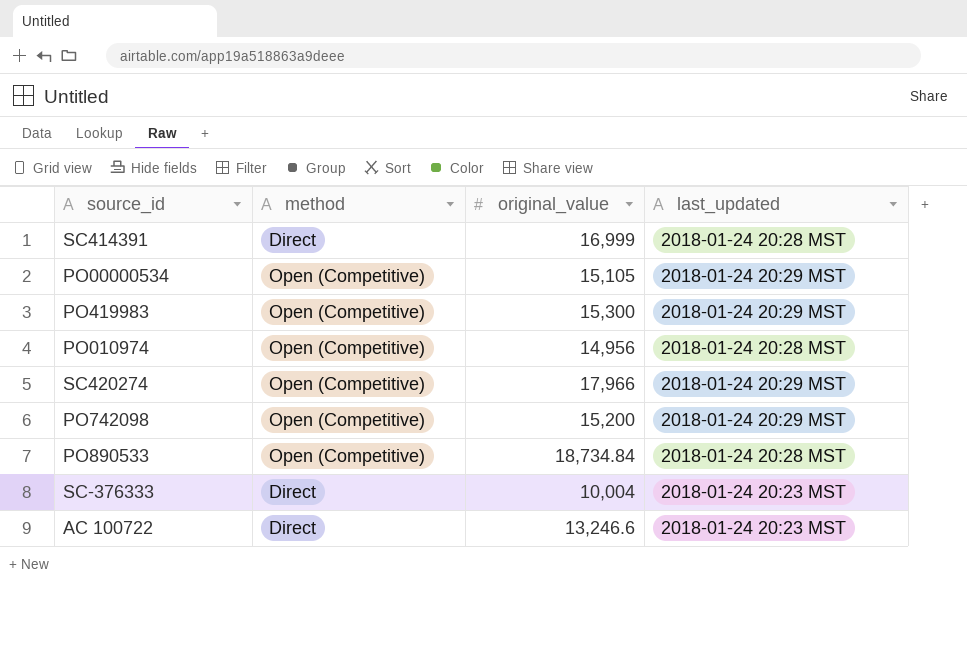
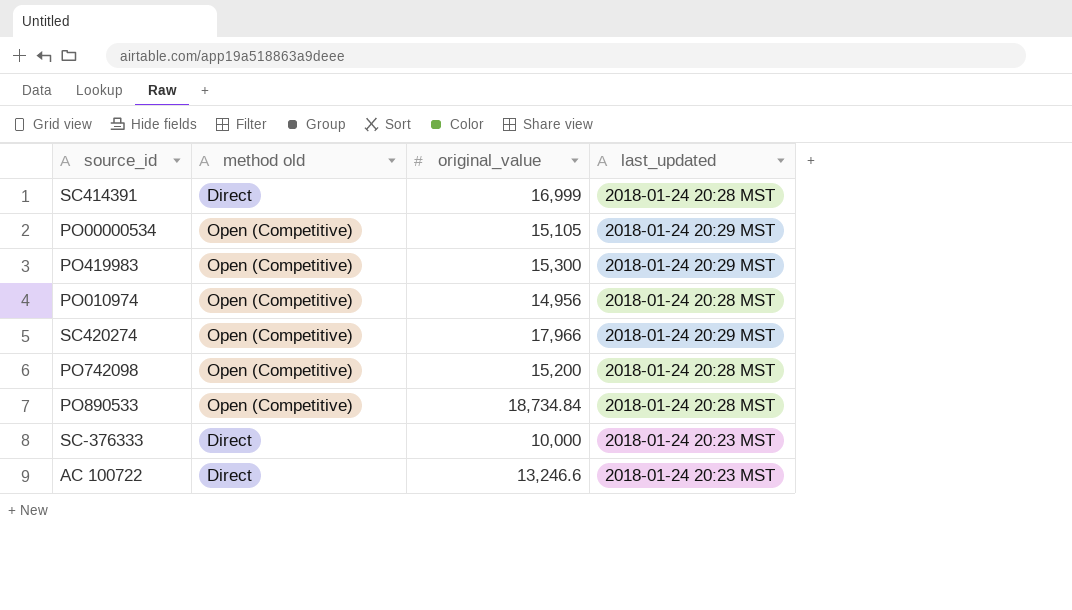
column name: method -> method old
PO742098 | last_updated: 2018-01-24 20:29 MST -> 2018-01-24 20:28 MST
SC-376333 | original_value: 10,004 -> 10,000

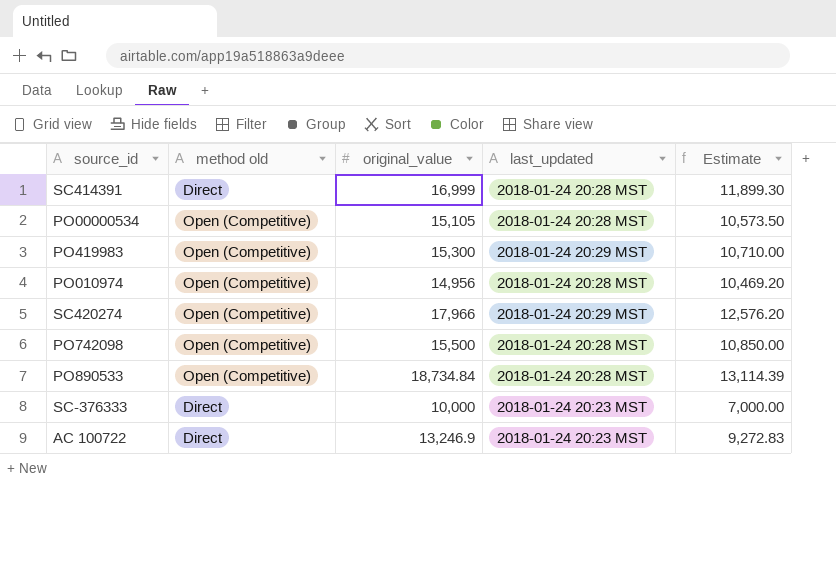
column Estimate | formula: none -> [original_value] * 0.7
PO00000534 | last_updated: 2018-01-24 20:29 MST -> 2018-01-24 20:28 MST
PO742098 | original_value: 15,200 -> 15,500
AC 100722 | original_value: 13,246.6 -> 13,246.9

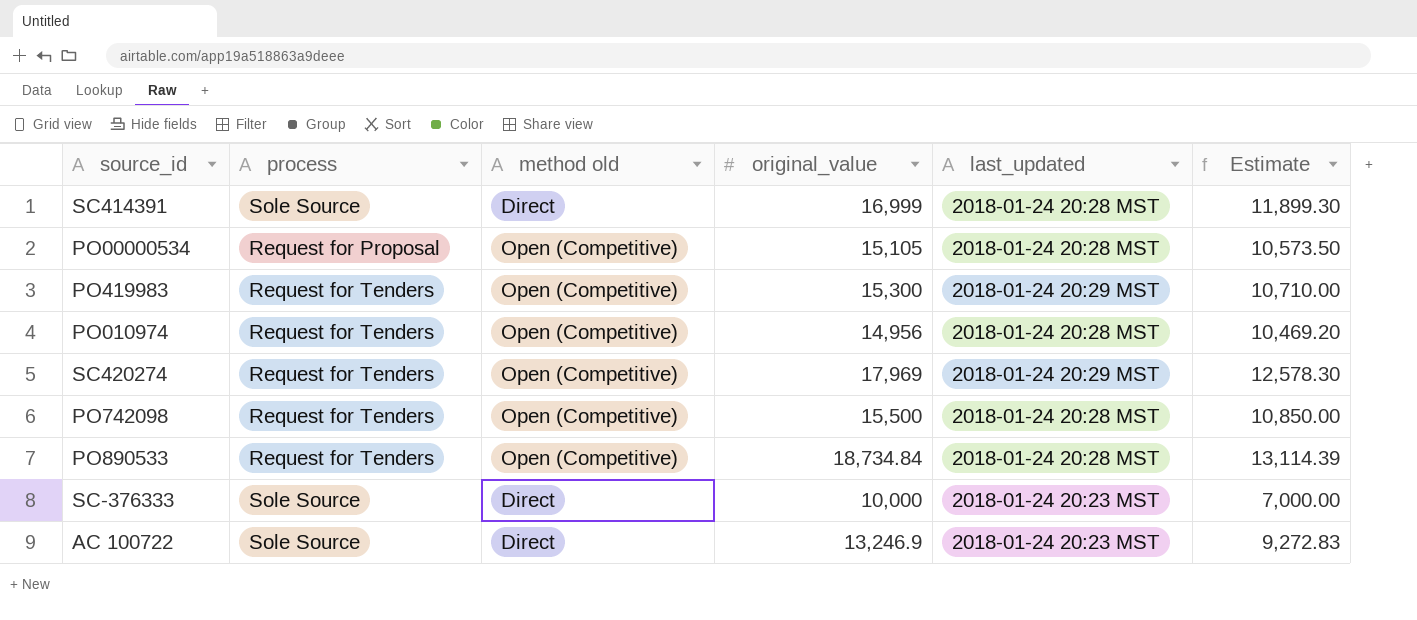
column process | position: none -> 2
SC420274 | original_value: 17,966 -> 17,969
SC420274 | Estimate: 12,576.20 -> 12,578.30

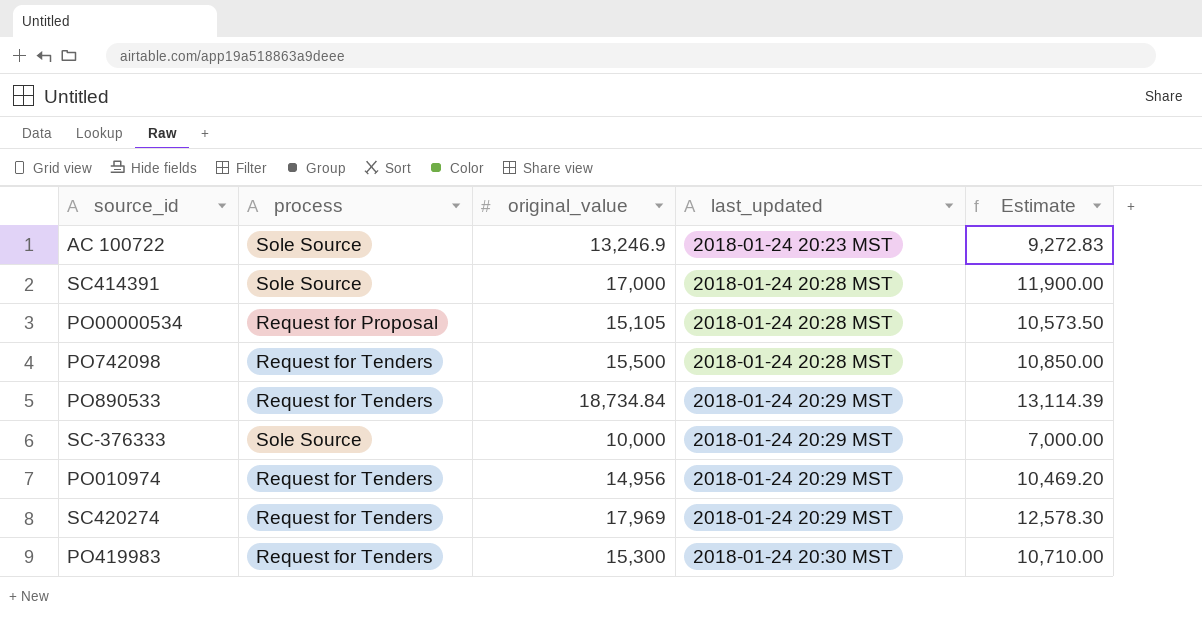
row order: none -> last_updated ascending
column method old | position: 3 -> none
SC414391 | original_value: 16,999 -> 17,000
SC414391 | Estimate: 11,899.30 -> 11,900.00
PO890533 | last_updated: 2018-01-24 20:28 MST -> 2018-01-24 20:29 MST
SC-376333 | last_updated: 2018-01-24 20:23 MST -> 2018-01-24 20:29 MST
PO010974 | last_updated: 2018-01-24 20:28 MST -> 2018-01-24 20:29 MST
PO419983 | last_updated: 2018-01-24 20:29 MST -> 2018-01-24 20:30 MST

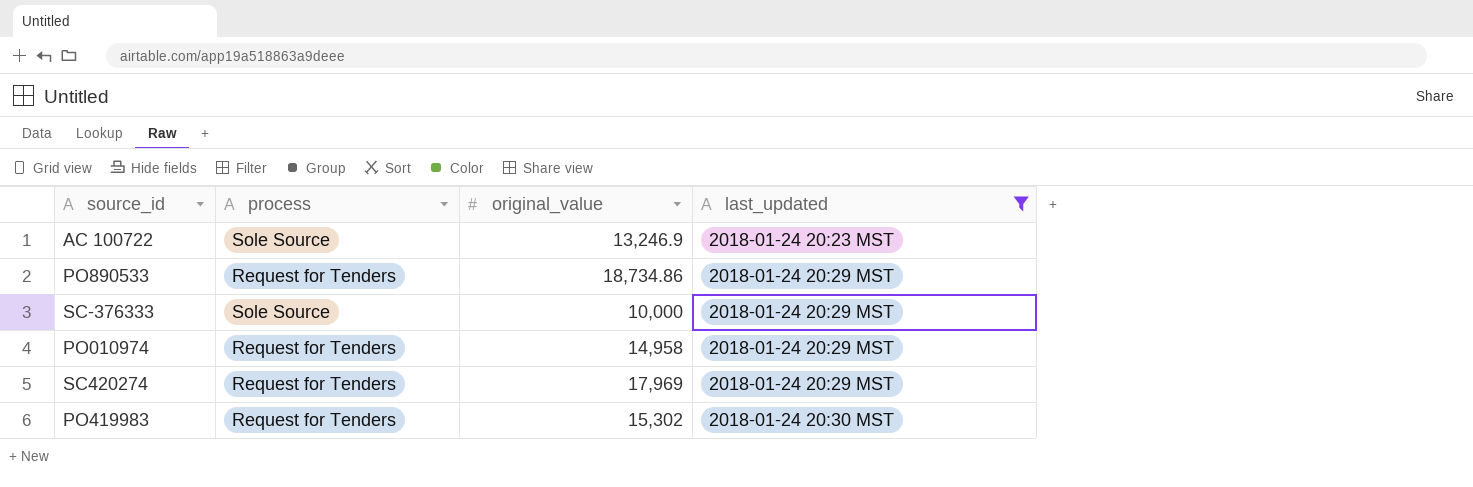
filter: none -> last_updated != 2018-01-24 20:28 MST
column Estimate | formula: [original_value] * 0.7 -> none
PO890533 | original_value: 18,734.84 -> 18,734.86
PO010974 | original_value: 14,956 -> 14,958
PO419983 | original_value: 15,300 -> 15,302

